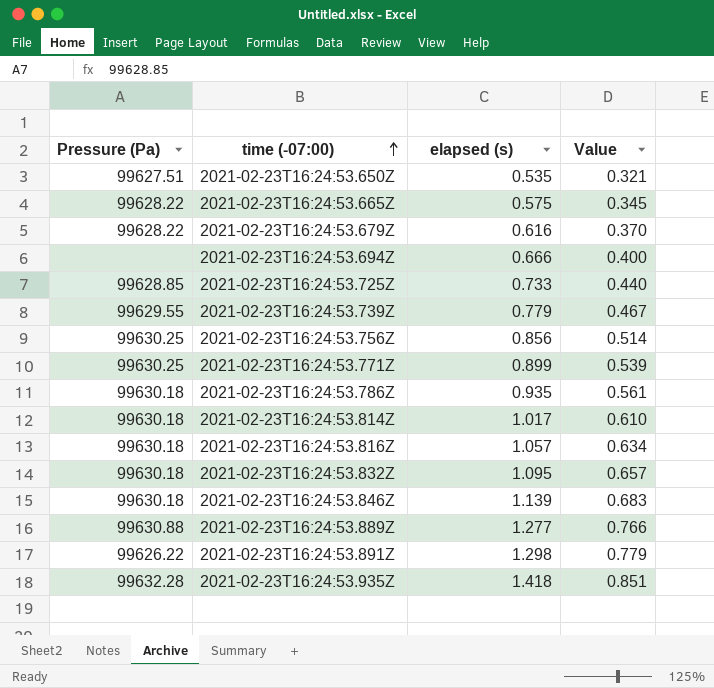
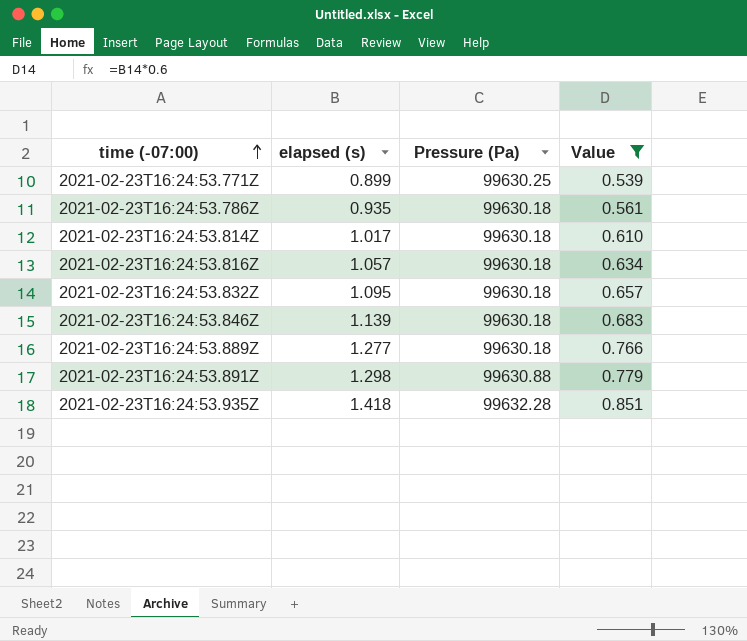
filter: none -> Value >= 0.539
column Pressure (Pa) | position: 1 -> 3
2021-02-23T16:24:53.889Z | Pressure (Pa): 99630.88 -> 99630.18
2021-02-23T16:24:53.891Z | Pressure (Pa): 99626.22 -> 99630.88

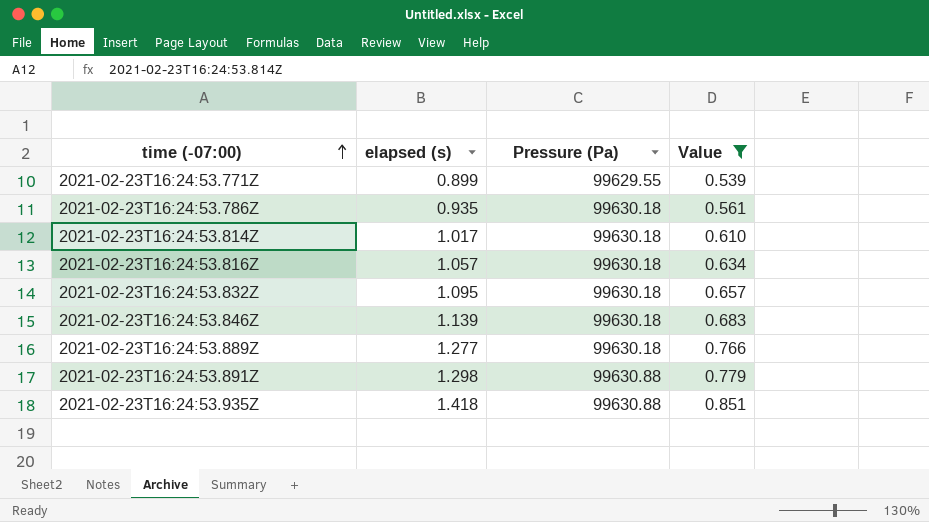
2021-02-23T16:24:53.771Z | Pressure (Pa): 99630.25 -> 99629.55
2021-02-23T16:24:53.935Z | Pressure (Pa): 99632.28 -> 99630.88

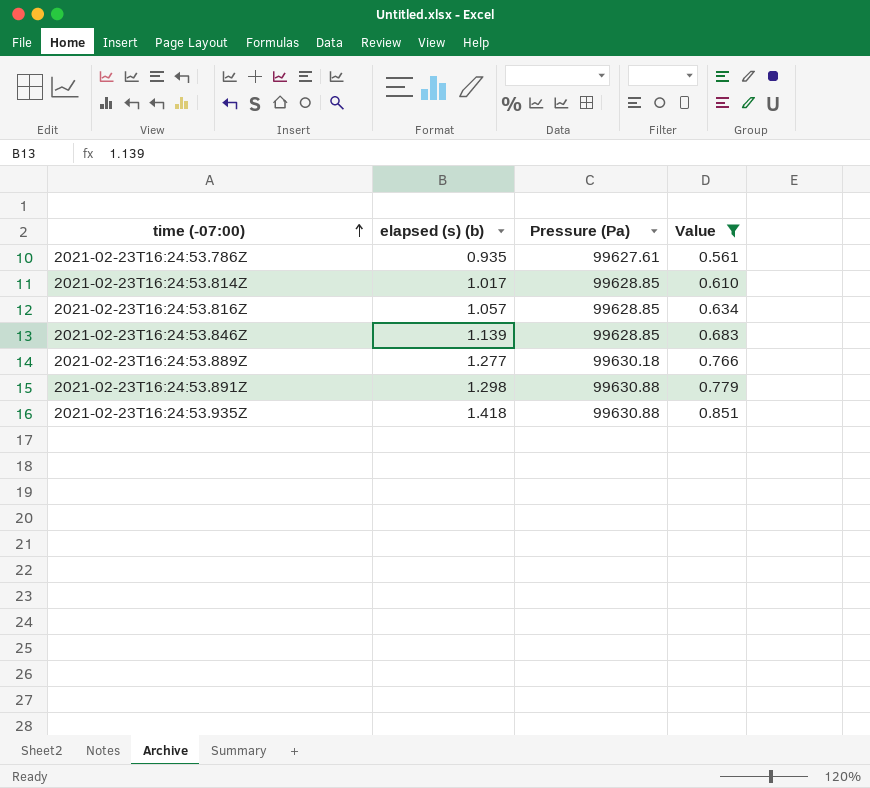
column name: elapsed (s) -> elapsed (s) (b)
row 2021-02-23T16:24:53.771Z: 0.899 | 99629.55 | 0.539 -> none
row 2021-02-23T16:24:53.832Z: 1.095 | 99630.18 | 0.657 -> none
2021-02-23T16:24:53.786Z | Pressure (Pa): 99630.18 -> 99627.61
2021-02-23T16:24:53.814Z | Pressure (Pa): 99630.18 -> 99628.85
2021-02-23T16:24:53.816Z | Pressure (Pa): 99630.18 -> 99628.85
2021-02-23T16:24:53.846Z | Pressure (Pa): 99630.18 -> 99628.85

